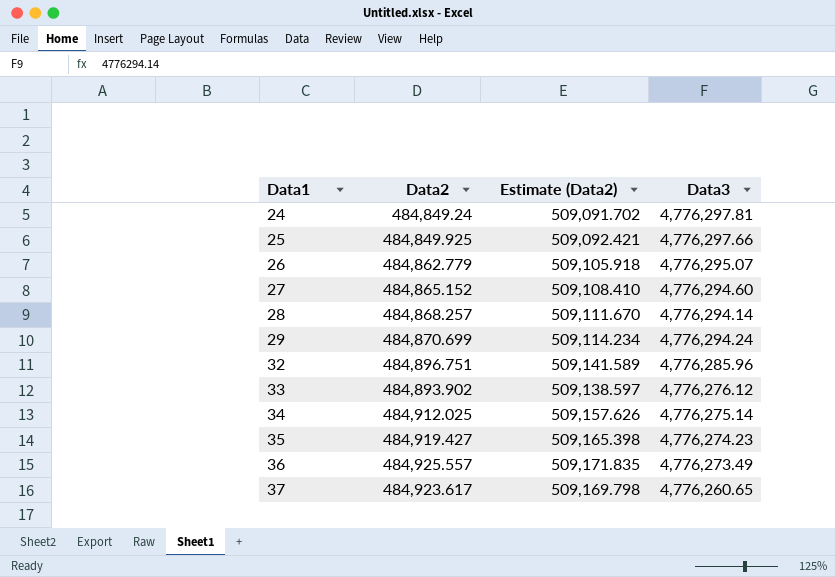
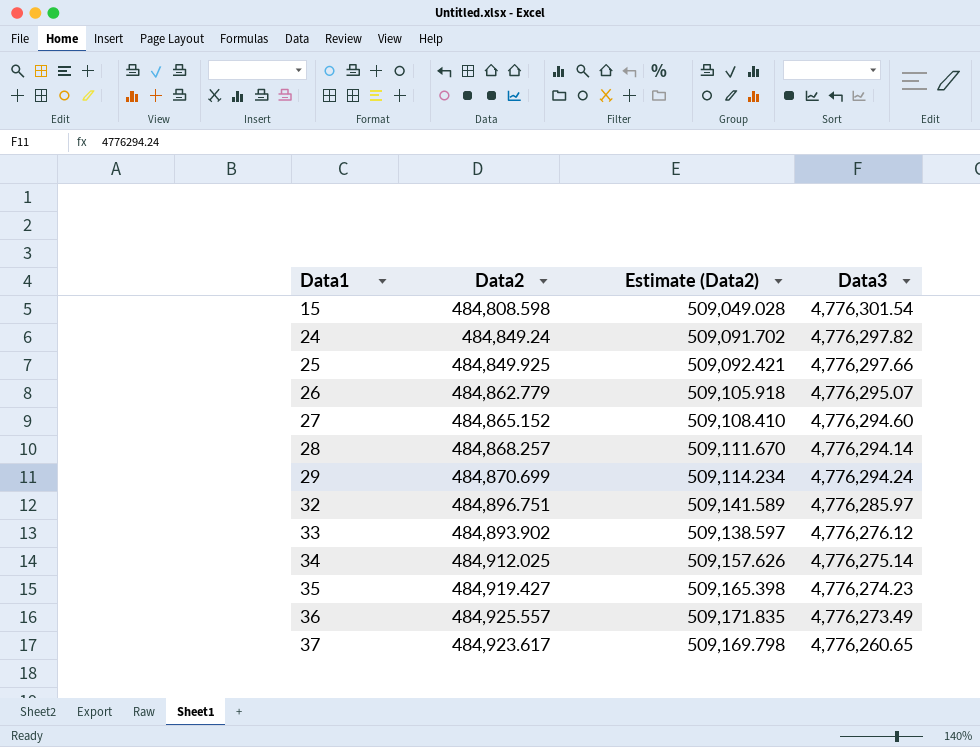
row 15: none -> 484,808.598 | 509,049.028 | 4,776,301.54
24 | Data3: 4,776,297.81 -> 4,776,297.82
32 | Data3: 4,776,285.96 -> 4,776,285.97

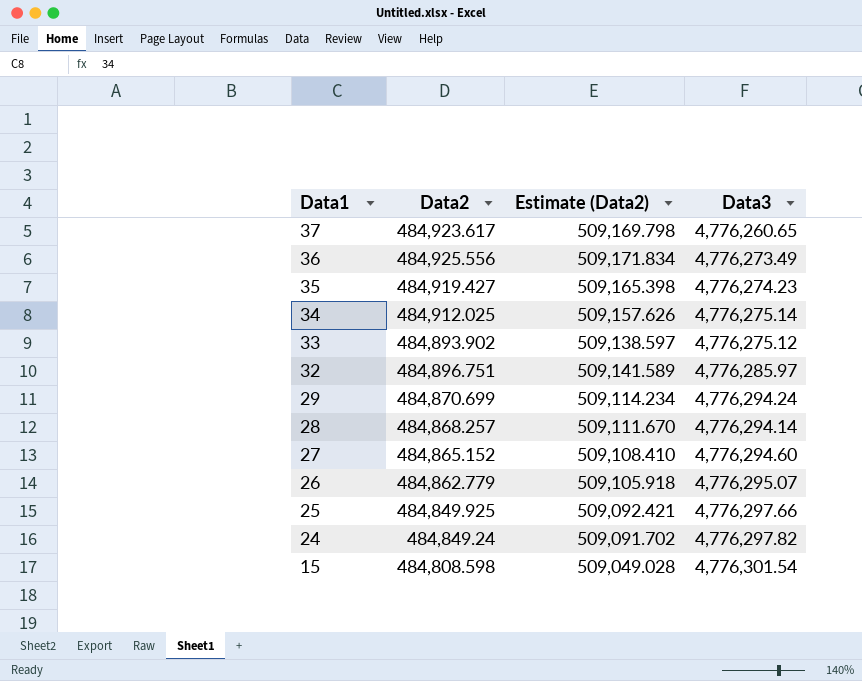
row order: Data1 ascending -> Data1 descending
36 | Data2: 484,925.557 -> 484,925.556
36 | Estimate (Data2): 509,171.835 -> 509,171.834
33 | Data3: 4,776,276.12 -> 4,776,275.12

